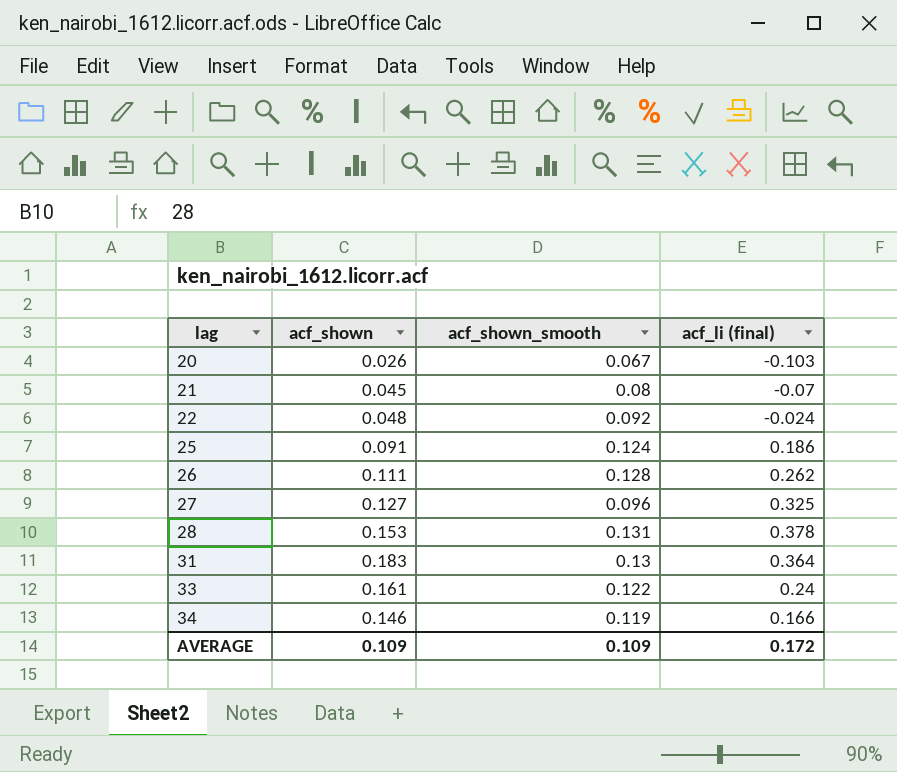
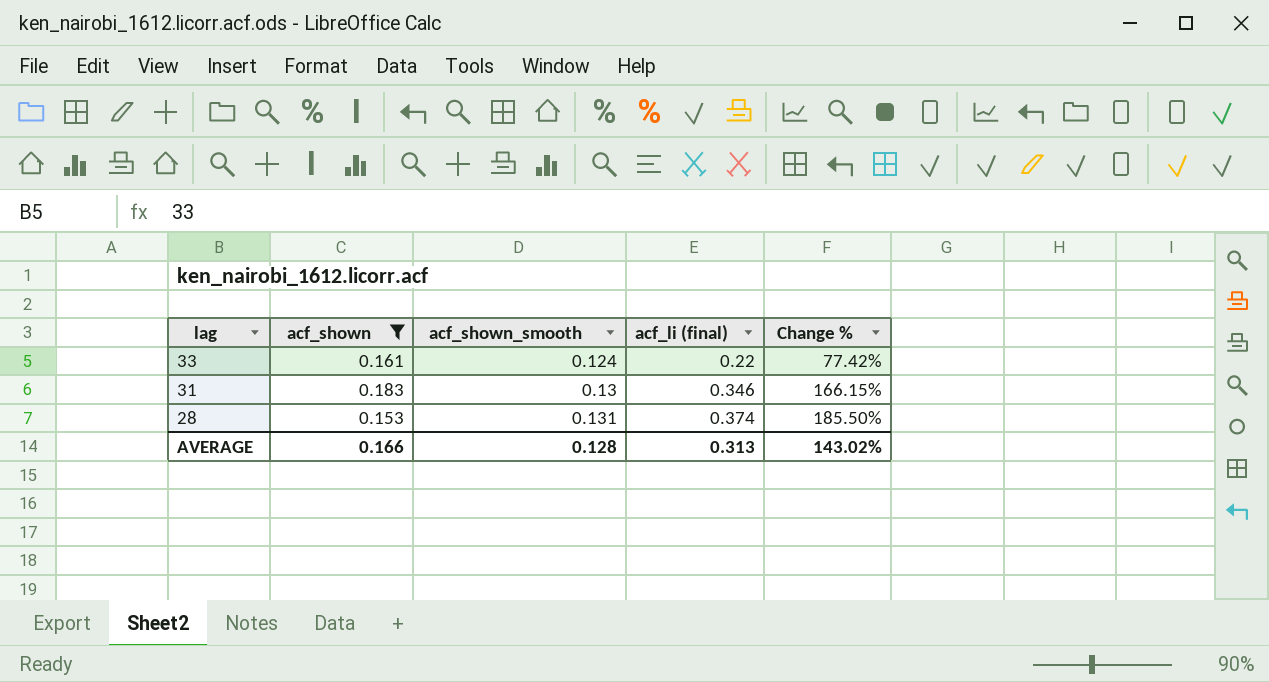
filter: none -> acf_shown >= 0.153
row order: lag ascending -> lag descending
column Change % | formula: none -> ([acf_li (final)] - [acf_shown_smooth]) / [acf_shown_smooth]
33 | acf_shown_smooth: 0.122 -> 0.124
33 | acf_li (final): 0.24 -> 0.22
31 | acf_li (final): 0.364 -> 0.346
28 | acf_li (final): 0.378 -> 0.374
AVERAGE | acf_shown: 0.109 -> 0.166
AVERAGE | acf_shown_smooth: 0.109 -> 0.128
AVERAGE | acf_li (final): 0.172 -> 0.313

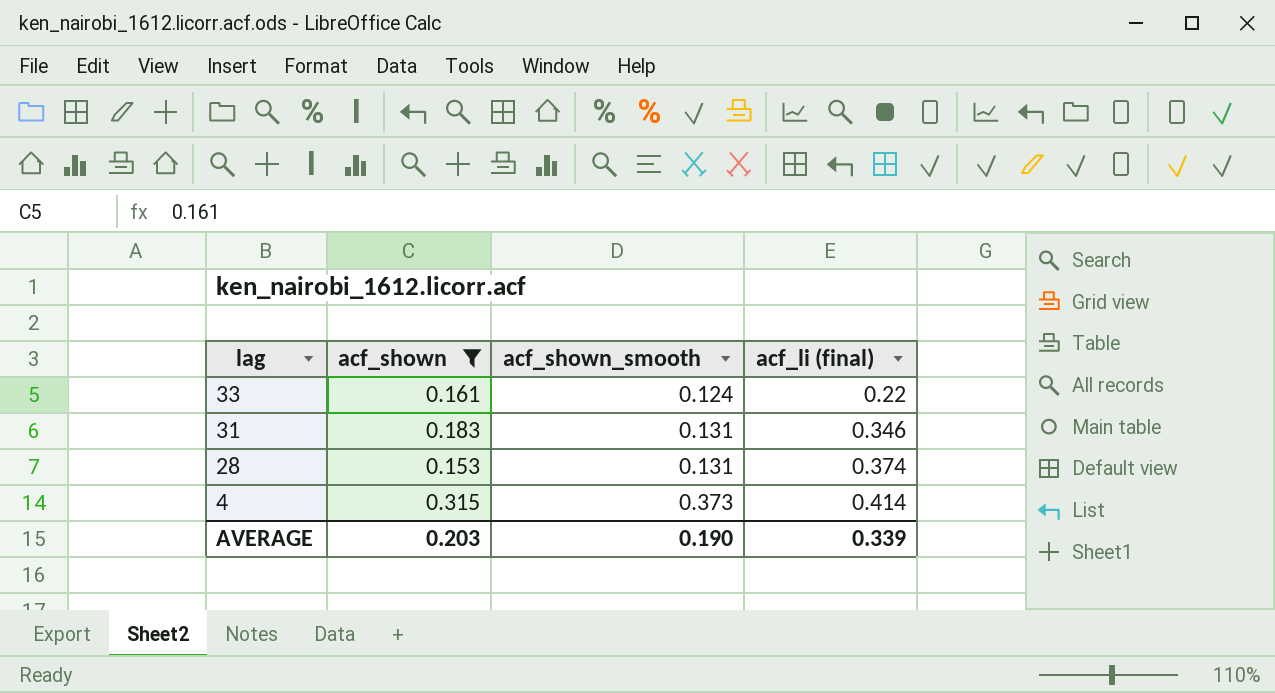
column Change % | formula: ([acf_li (final)] - [acf_shown_smooth]) / [acf_shown_smooth] -> none
31 | acf_shown_smooth: 0.13 -> 0.131
row 4: none -> 0.315 | 0.373 | 0.414
AVERAGE | acf_shown: 0.166 -> 0.203
AVERAGE | acf_shown_smooth: 0.128 -> 0.190
AVERAGE | acf_li (final): 0.313 -> 0.339

